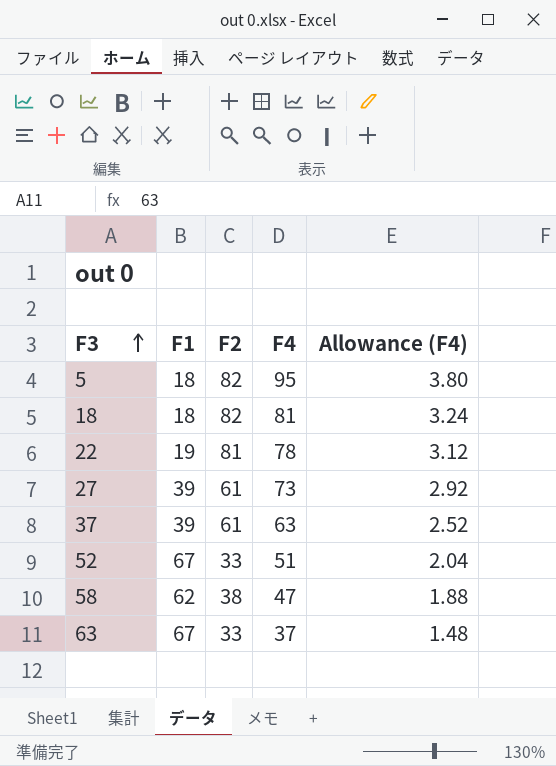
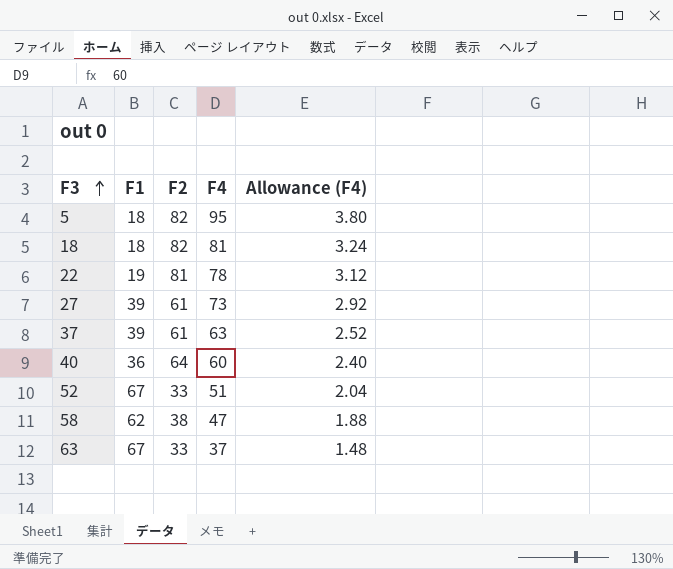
row 40: none -> 36 | 64 | 60 | 2.40

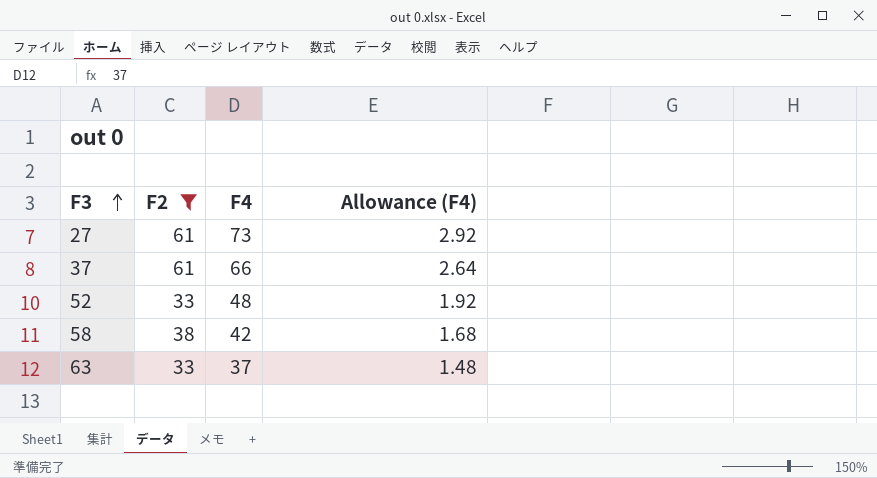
filter: none -> F2 <= 61
column F1 | position: 2 -> none
37 | F4: 63 -> 66
37 | Allowance (F4): 2.52 -> 2.64
52 | F4: 51 -> 48
52 | Allowance (F4): 2.04 -> 1.92
58 | F4: 47 -> 42
58 | Allowance (F4): 1.88 -> 1.68

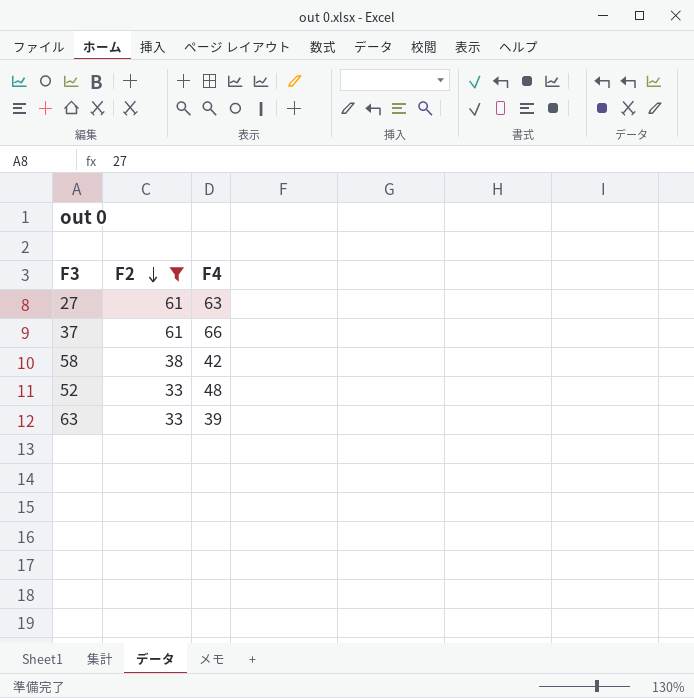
row order: F3 ascending -> F2 descending
column Allowance (F4) | formula: [F4] * 0.04 -> none
27 | F4: 73 -> 63
63 | F4: 37 -> 39

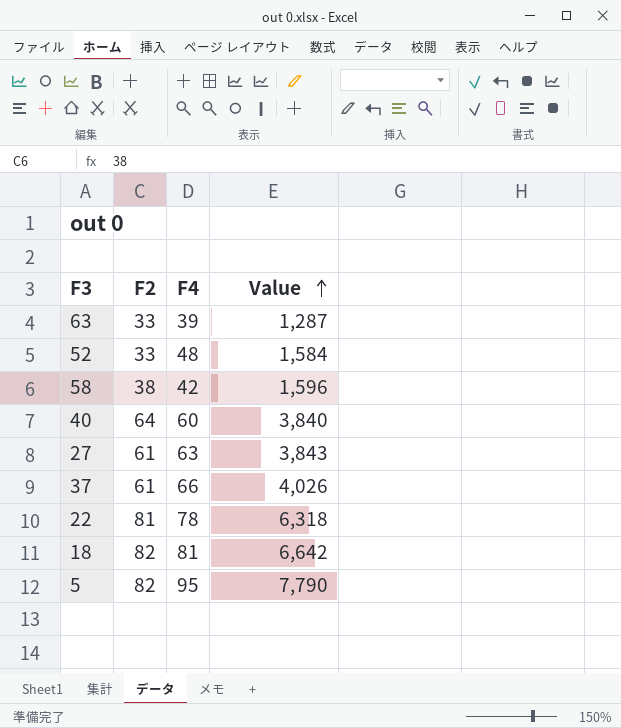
filter: F2 <= 61 -> none
row order: F2 descending -> Value ascending
column Value | formula: none -> [F2] * [F4]

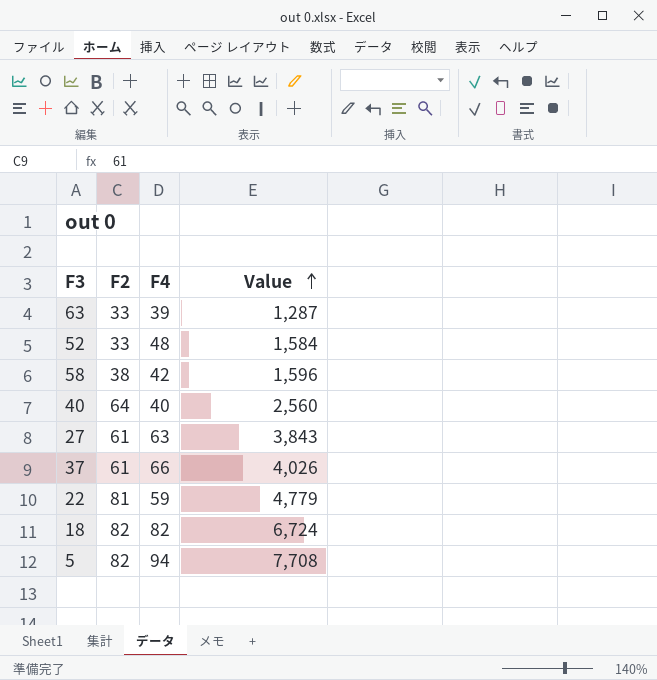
40 | F4: 60 -> 40
40 | Value: 3,840 -> 2,560
22 | F4: 78 -> 59
22 | Value: 6,318 -> 4,779
18 | F4: 81 -> 82
18 | Value: 6,642 -> 6,724
5 | F4: 95 -> 94
5 | Value: 7,790 -> 7,708

